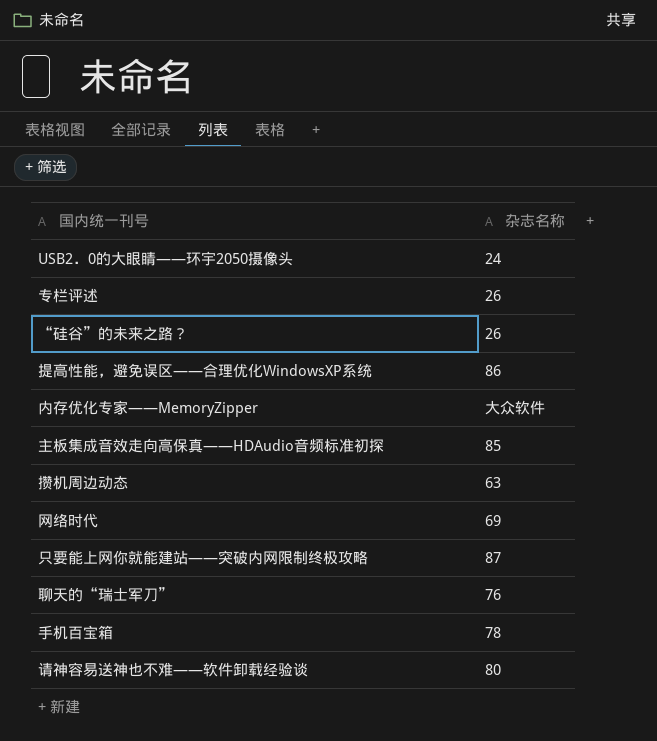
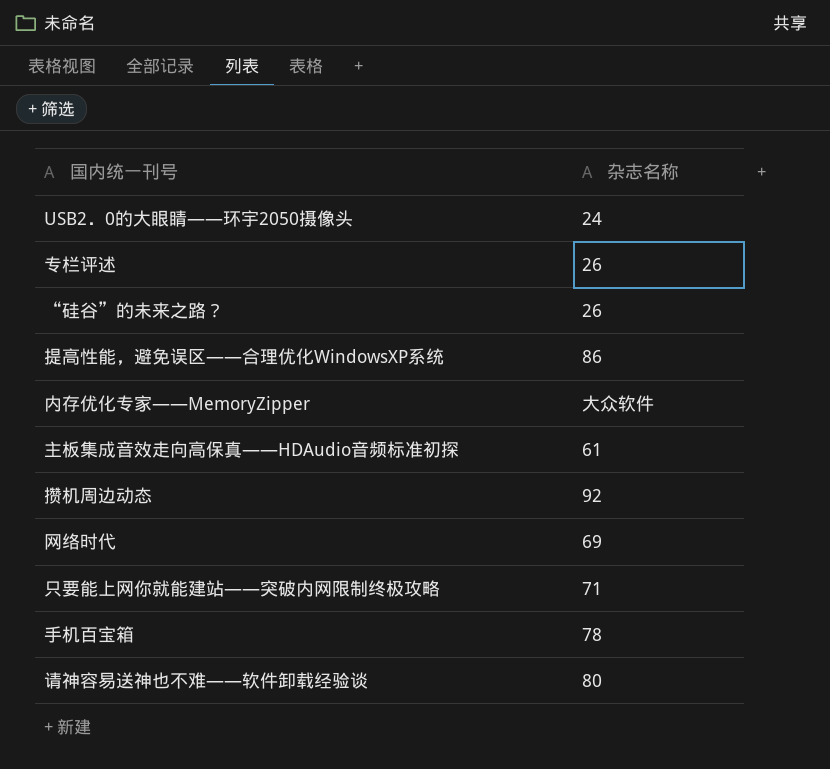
row 聊天的“瑞士军刀”: 76 -> none
主板集成音效走向高保真——HDAudio音频标准初探 | 杂志名称: 85 -> 61
攒机周边动态 | 杂志名称: 63 -> 92
只要能上网你就能建站——突破内网限制终极攻略 | 杂志名称: 87 -> 71

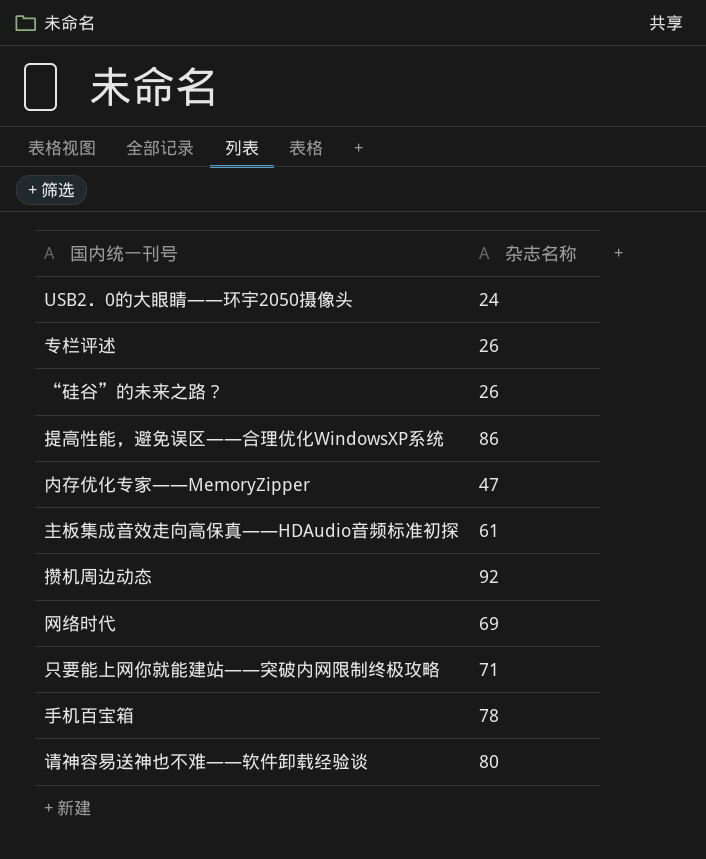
内存优化专家——MemoryZipper | 杂志名称: 大众软件 -> 47

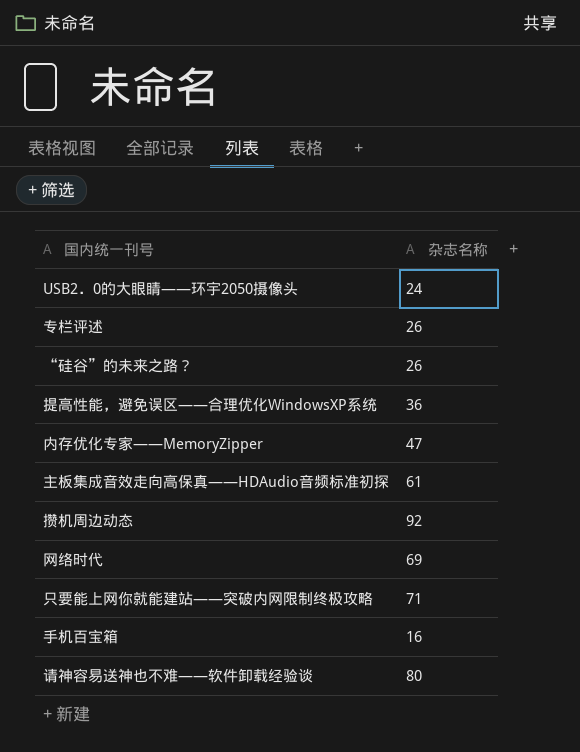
提高性能，避免误区——合理优化WindowsXP系统 | 杂志名称: 86 -> 36
手机百宝箱 | 杂志名称: 78 -> 16

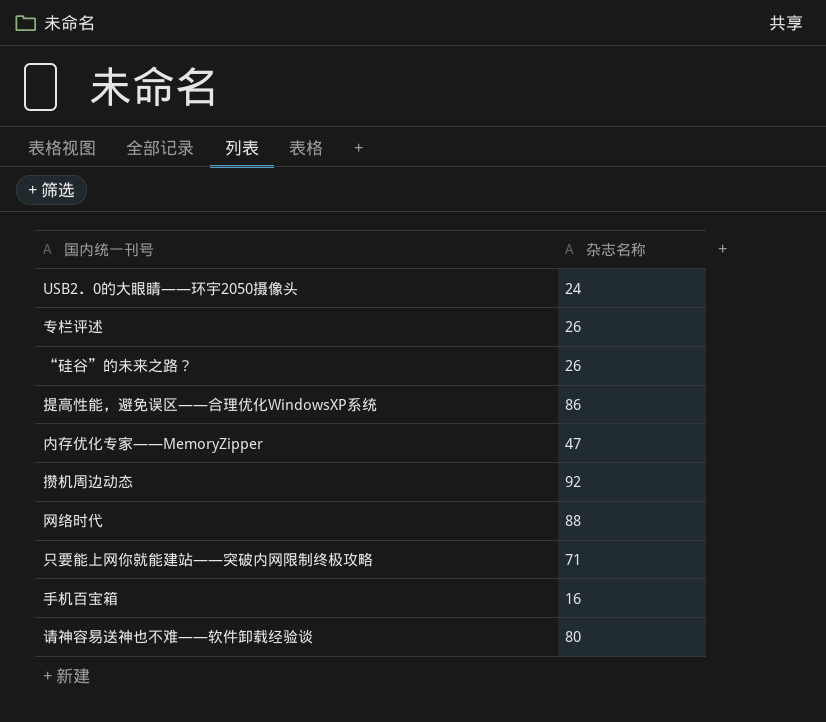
row 主板集成音效走向高保真——HDAudio音频标准初探: 61 -> none
提高性能，避免误区——合理优化WindowsXP系统 | 杂志名称: 36 -> 86
网络时代 | 杂志名称: 69 -> 88

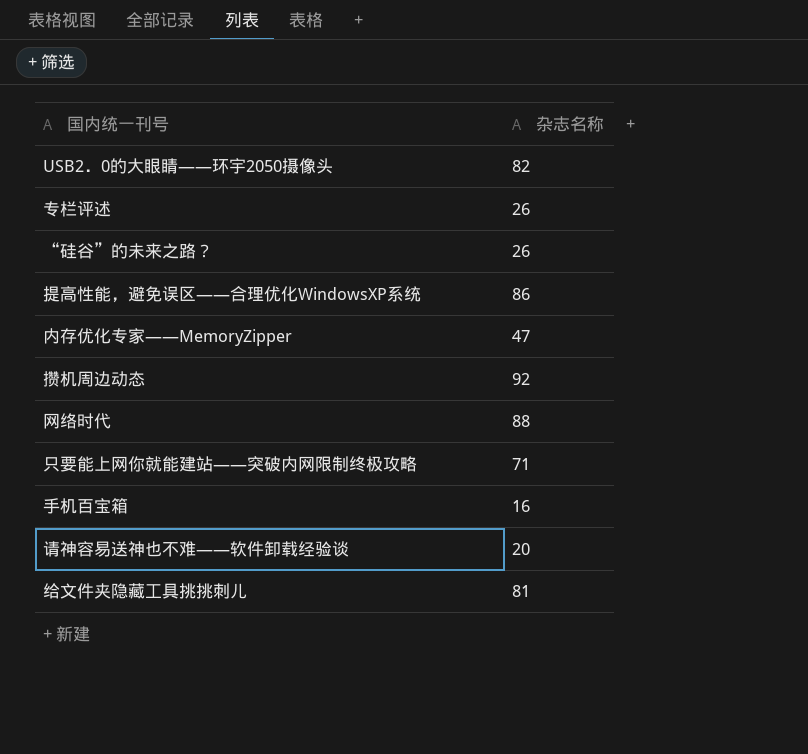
USB2．0的大眼睛——环宇2050摄像头 | 杂志名称: 24 -> 82
请神容易送神也不难——软件卸载经验谈 | 杂志名称: 80 -> 20
row 给文件夹隐藏工具挑挑刺儿: none -> 81

